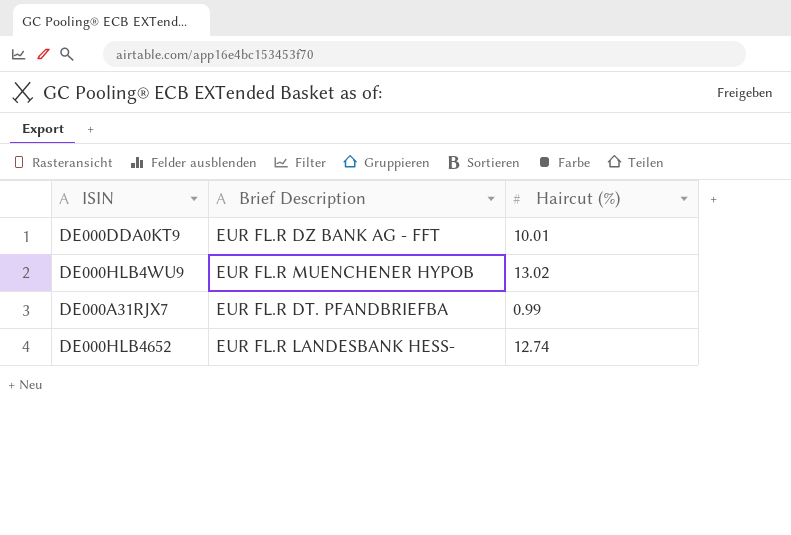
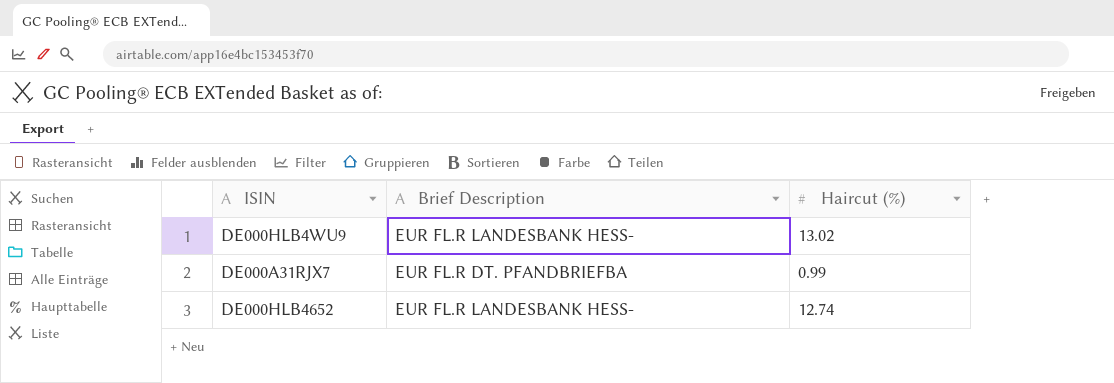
row DE000DDA0KT9: EUR FL.R DZ BANK AG - FFT | 10.01 -> none
DE000HLB4WU9 | Brief Description: EUR FL.R MUENCHENER HYPOB -> EUR FL.R LANDESBANK HESS-

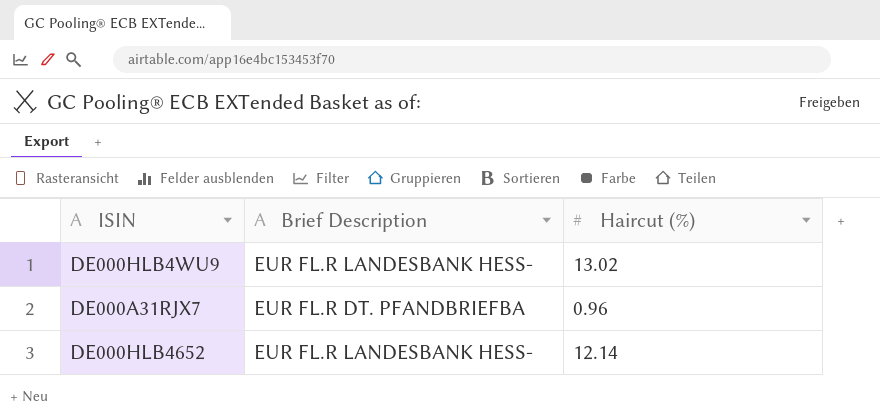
DE000A31RJX7 | Haircut (%): 0.99 -> 0.96
DE000HLB4652 | Haircut (%): 12.74 -> 12.14

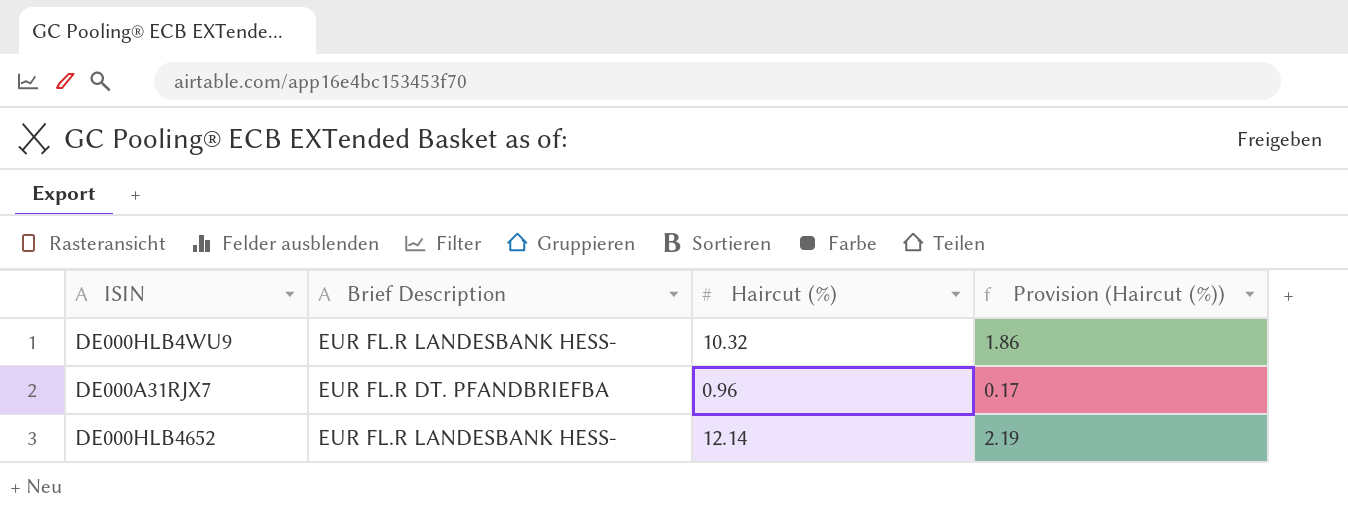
column Provision (Haircut (%)) | formula: none -> [Haircut (%)] * 0.18
DE000HLB4WU9 | Haircut (%): 13.02 -> 10.32

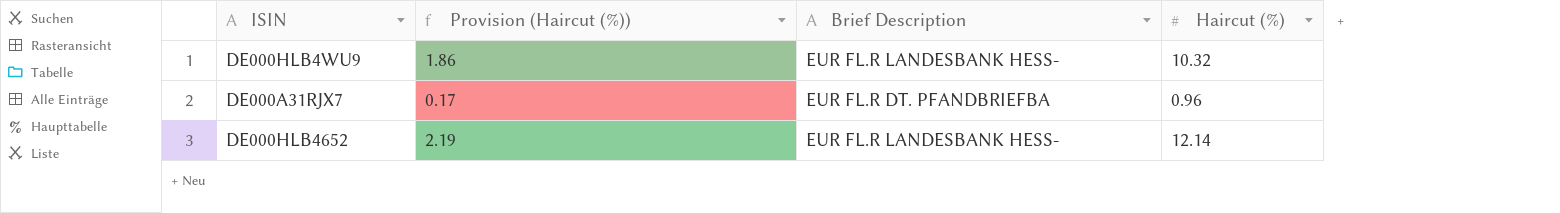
column Provision (Haircut (%)) | position: 4 -> 2

